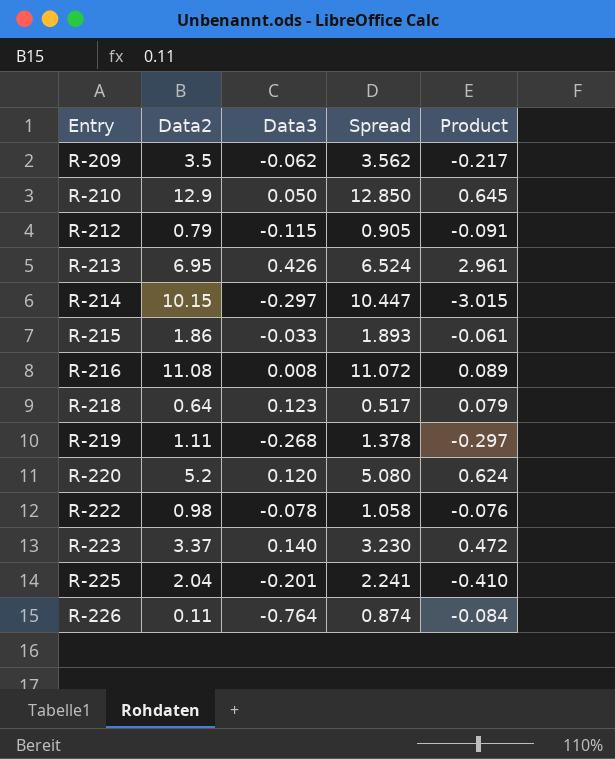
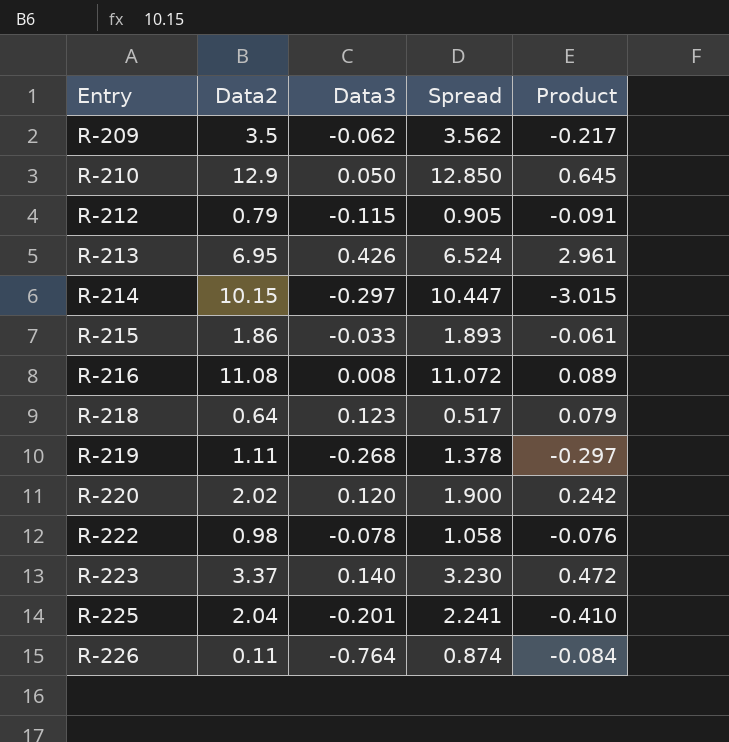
R-220 | Data2: 5.2 -> 2.02
R-220 | Spread: 5.080 -> 1.900
R-220 | Product: 0.624 -> 0.242

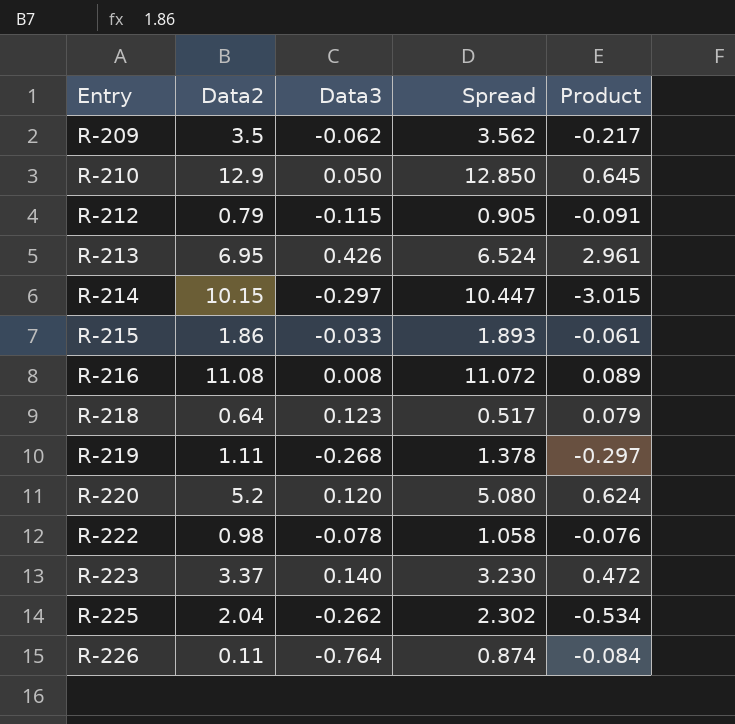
R-220 | Data2: 2.02 -> 5.2
R-220 | Spread: 1.900 -> 5.080
R-220 | Product: 0.242 -> 0.624
R-225 | Data3: -0.201 -> -0.262
R-225 | Spread: 2.241 -> 2.302
R-225 | Product: -0.410 -> -0.534

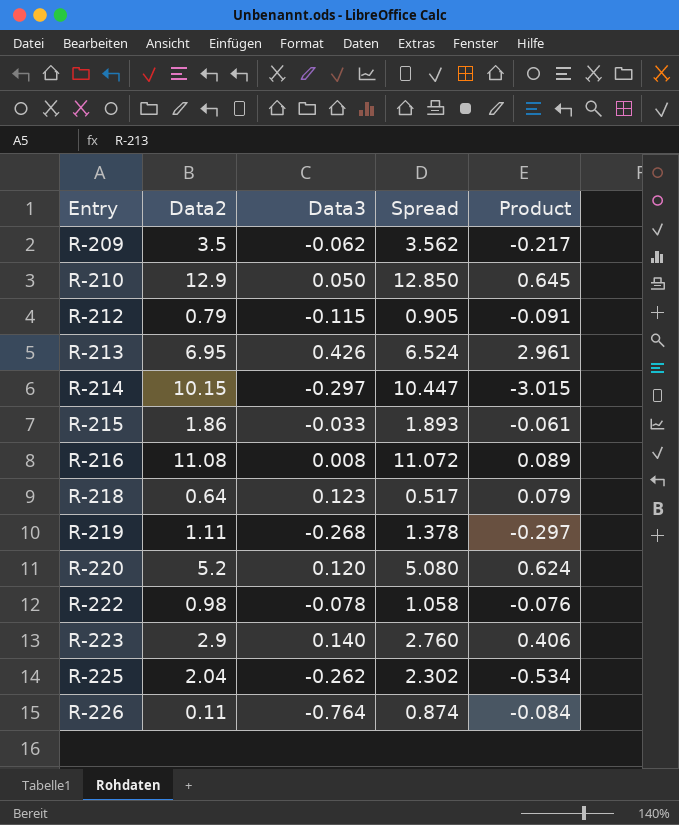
R-223 | Data2: 3.37 -> 2.9
R-223 | Spread: 3.230 -> 2.760
R-223 | Product: 0.472 -> 0.406

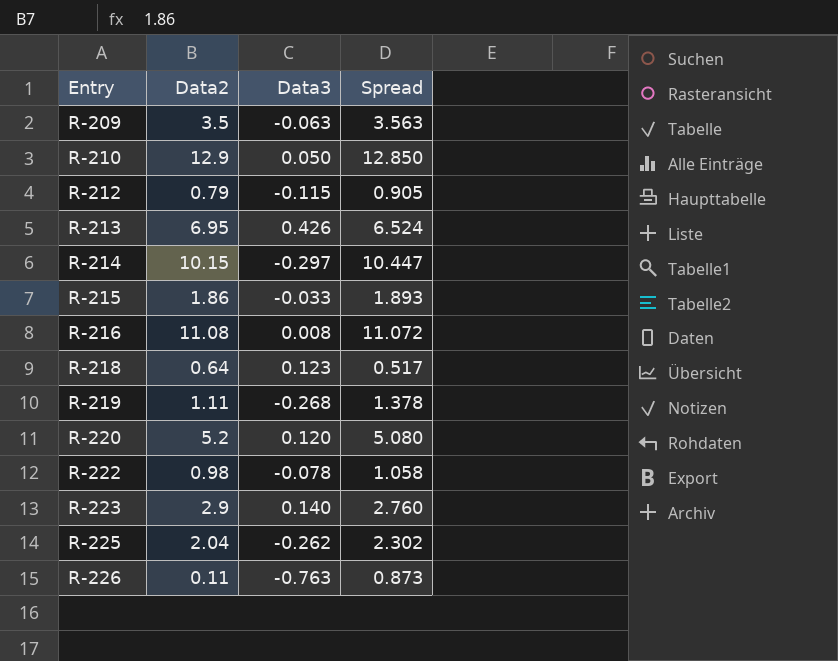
column Product | formula: [Data2] * [Data3] -> none
R-209 | Data3: -0.062 -> -0.063
R-209 | Spread: 3.562 -> 3.563
R-226 | Data3: -0.764 -> -0.763
R-226 | Spread: 0.874 -> 0.873

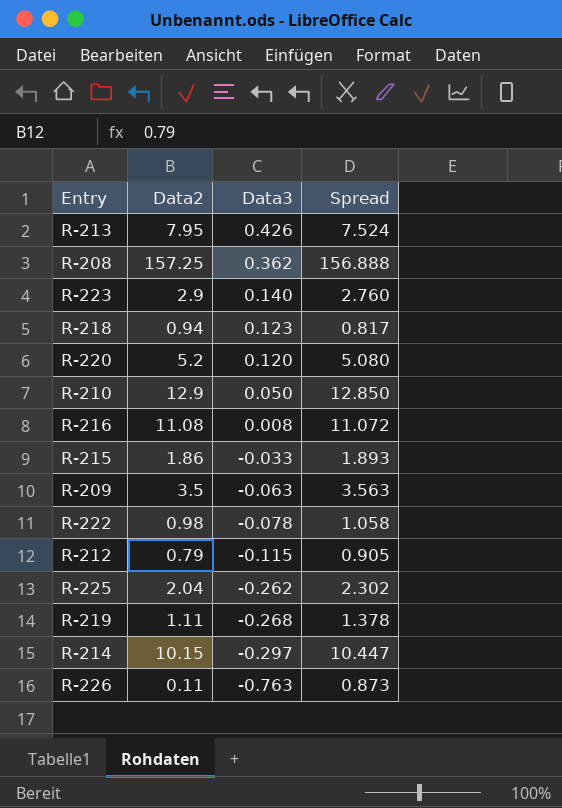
row order: Entry ascending -> Data3 descending
R-213 | Data2: 6.95 -> 7.95
R-213 | Spread: 6.524 -> 7.524
row R-208: none -> 157.25 | 0.362 | 156.888
R-218 | Data2: 0.64 -> 0.94
R-218 | Spread: 0.517 -> 0.817

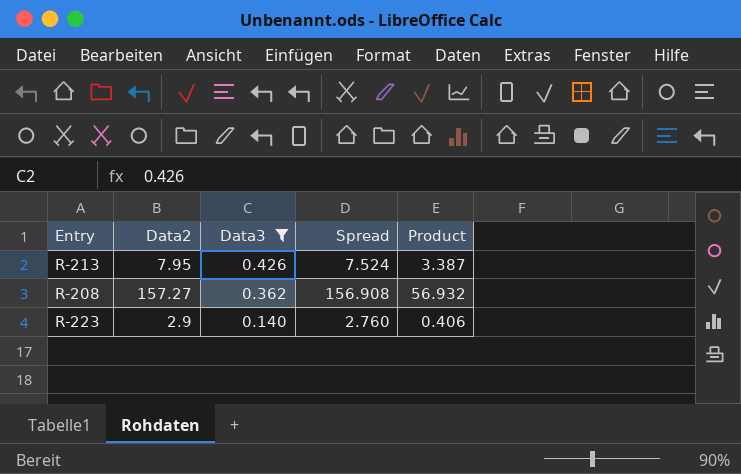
filter: none -> Data3 >= 0.140
column Product | formula: none -> [Data2] * [Data3]
R-208 | Data2: 157.25 -> 157.27
R-208 | Spread: 156.888 -> 156.908

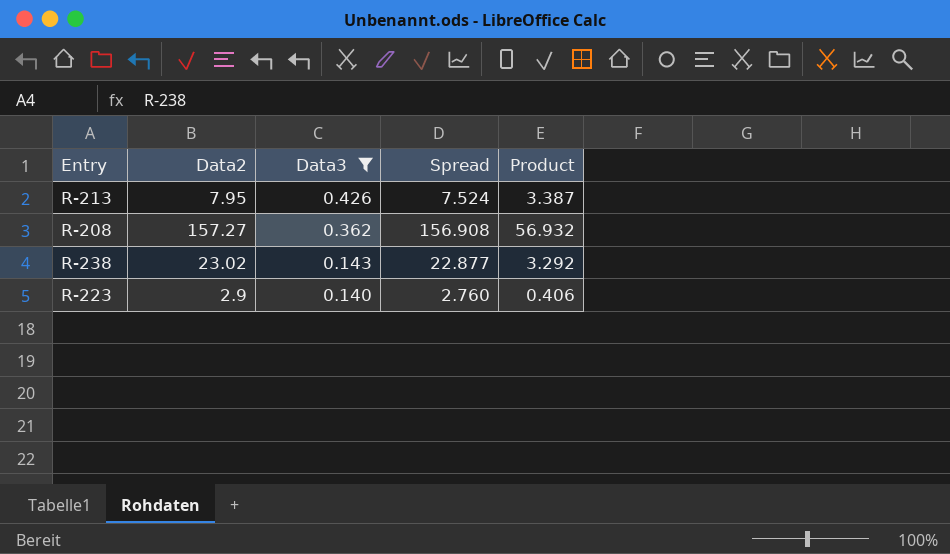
row R-238: none -> 23.02 | 0.143 | 22.877 | 3.292

